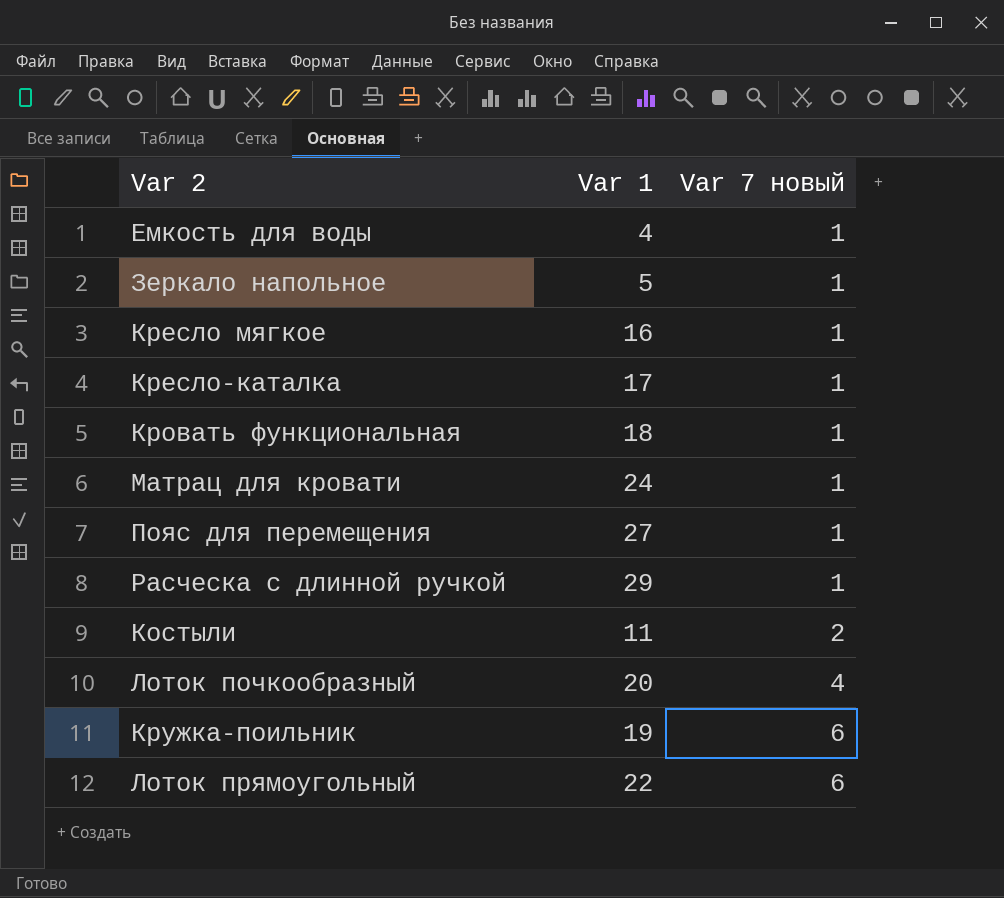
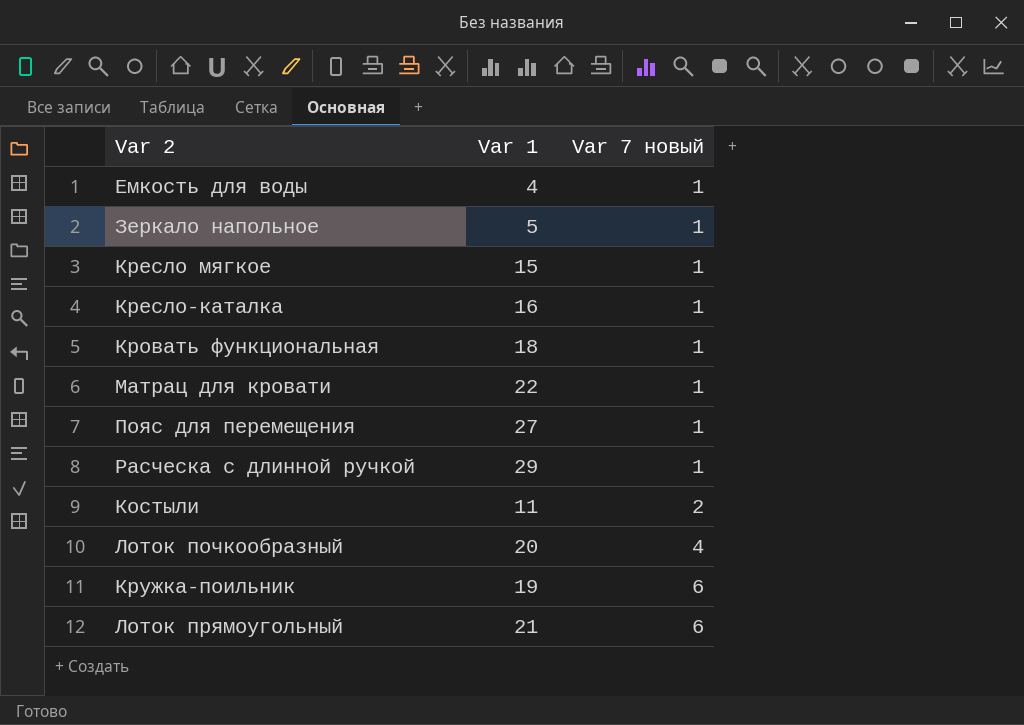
Кресло мягкое | Var 1: 16 -> 15
Кресло-каталка | Var 1: 17 -> 16
Матрац для кровати | Var 1: 24 -> 22
Лоток прямоугольный | Var 1: 22 -> 21

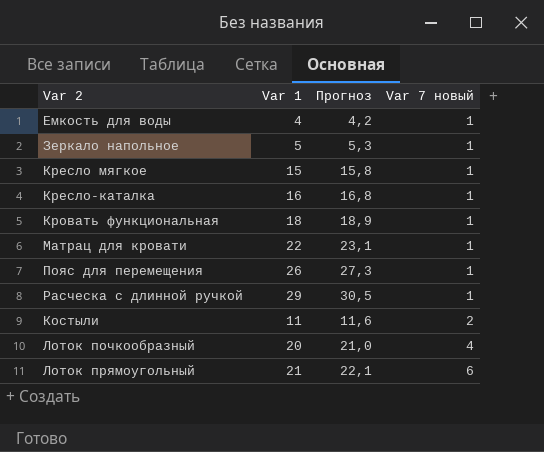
column Прогноз | formula: none -> [Var 1] * 1,05
row Кружка-поильник: 19 | 6 -> none
Пояс для перемещения | Var 1: 27 -> 26

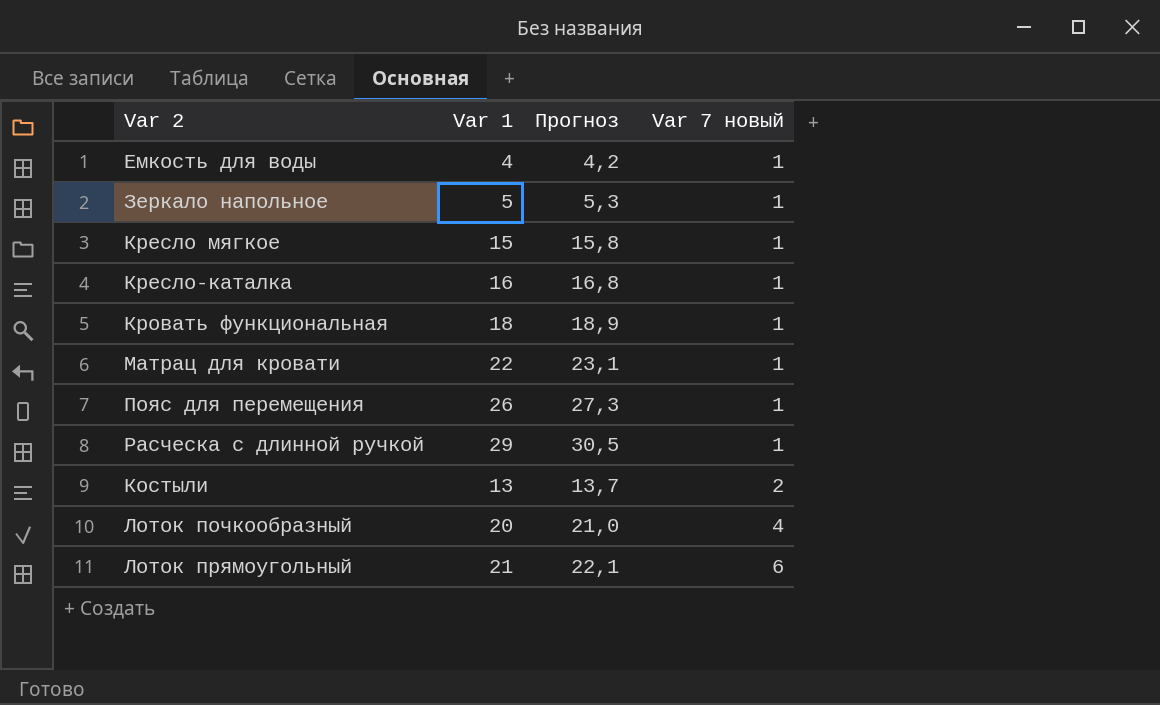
Костыли | Var 1: 11 -> 13
Костыли | Прогноз: 11,6 -> 13,7

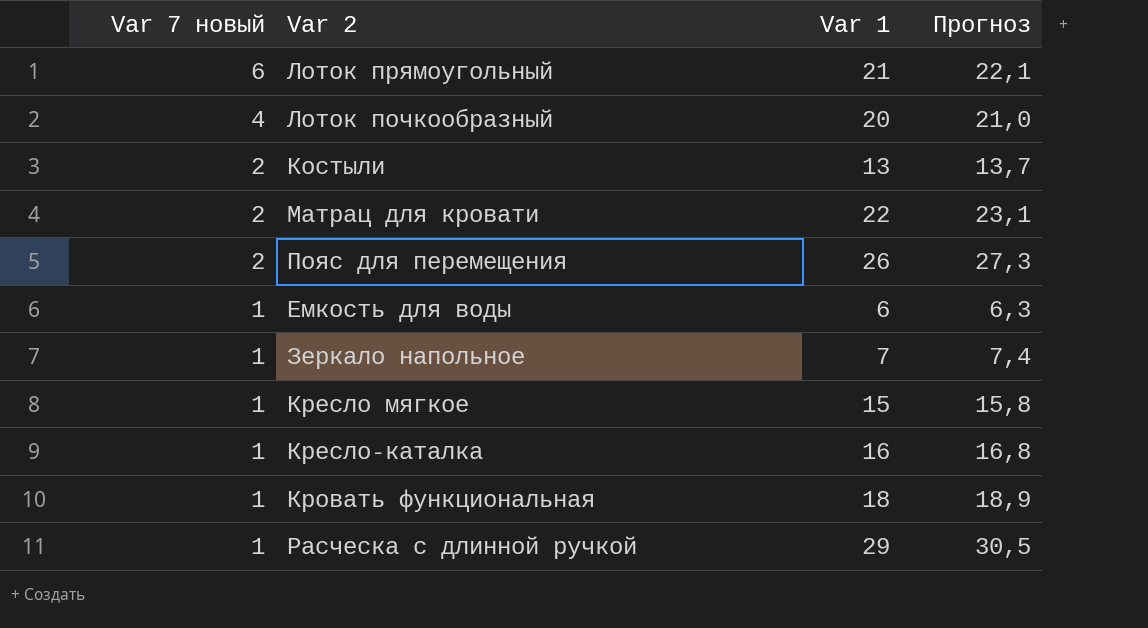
row order: Var 7 новый ascending -> Var 7 новый descending
column Var 7 новый | position: 4 -> 1
Матрац для кровати | Var 7 новый: 1 -> 2
Пояс для перемещения | Var 7 новый: 1 -> 2
Емкость для воды | Var 1: 4 -> 6
Емкость для воды | Прогноз: 4,2 -> 6,3
Зеркало напольное | Var 1: 5 -> 7
Зеркало напольное | Прогноз: 5,3 -> 7,4

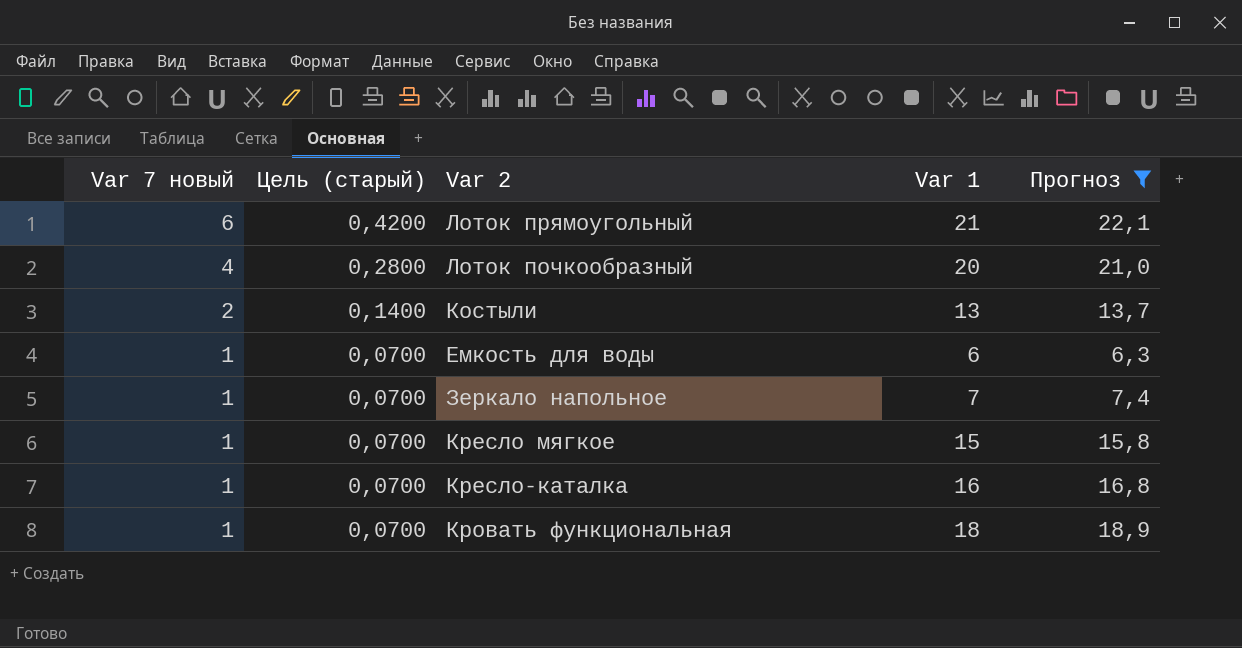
filter: none -> Прогноз <= 22,1
column Цель (старый) | formula: none -> [Var 7 новый] * 0,07

